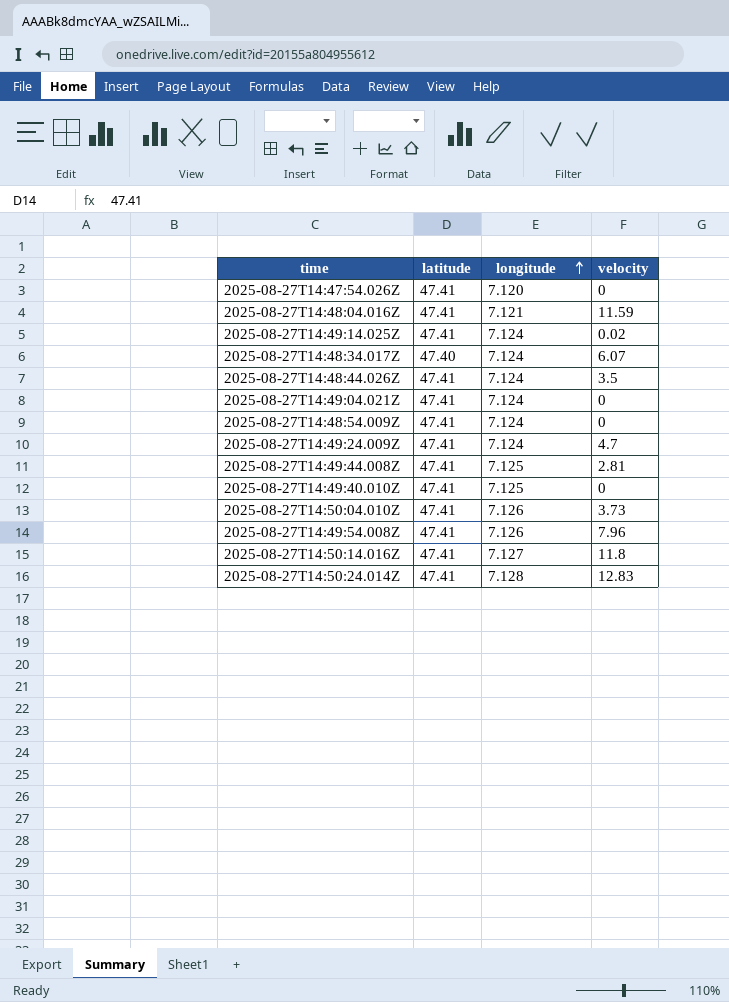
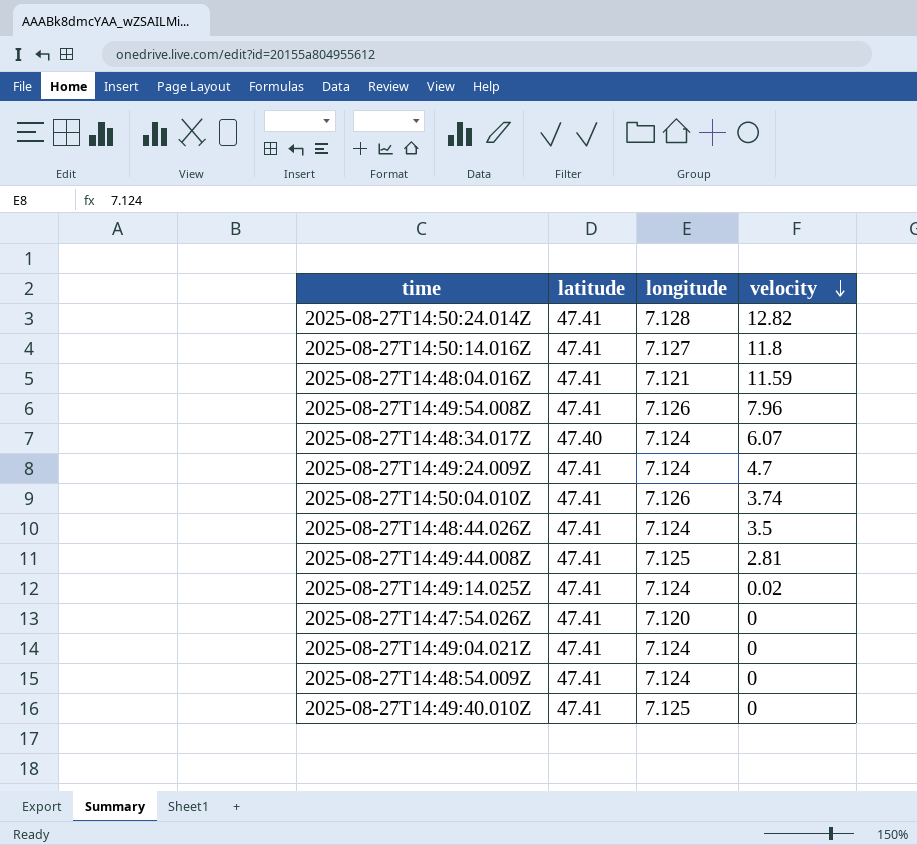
row order: longitude ascending -> velocity descending
2025-08-27T14:50:24.014Z | velocity: 12.83 -> 12.82
2025-08-27T14:50:04.010Z | velocity: 3.73 -> 3.74

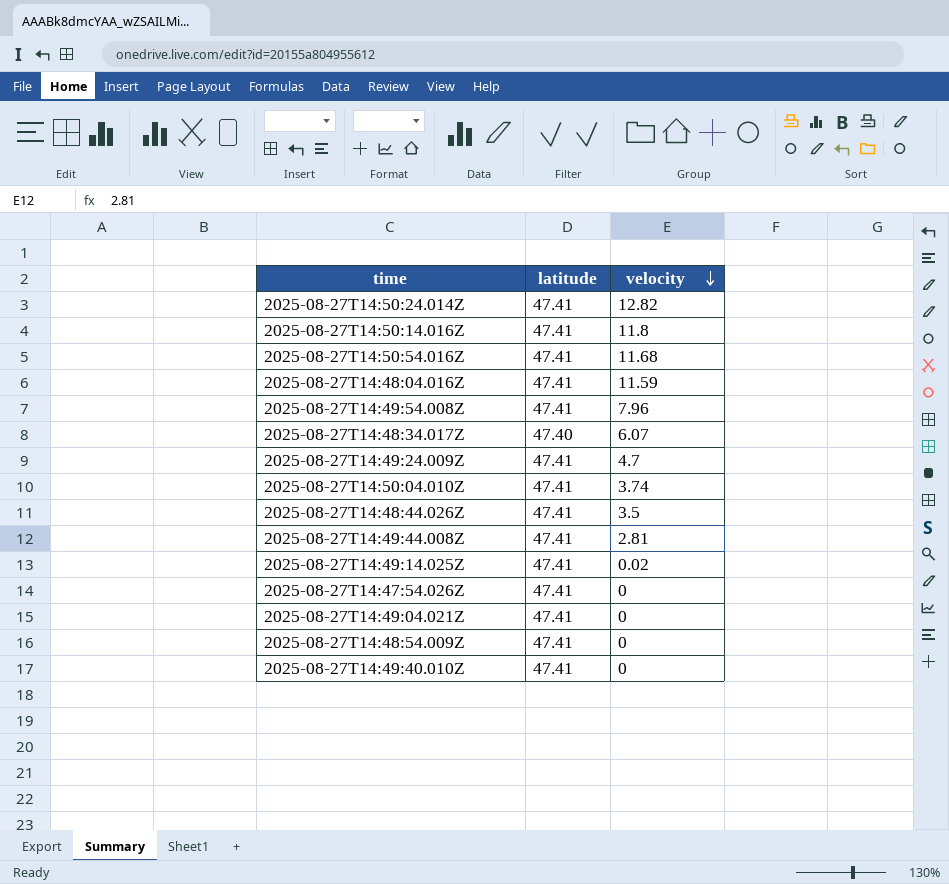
column longitude | position: 3 -> none
row 2025-08-27T14:50:54.016Z: none -> 47.41 | 11.68

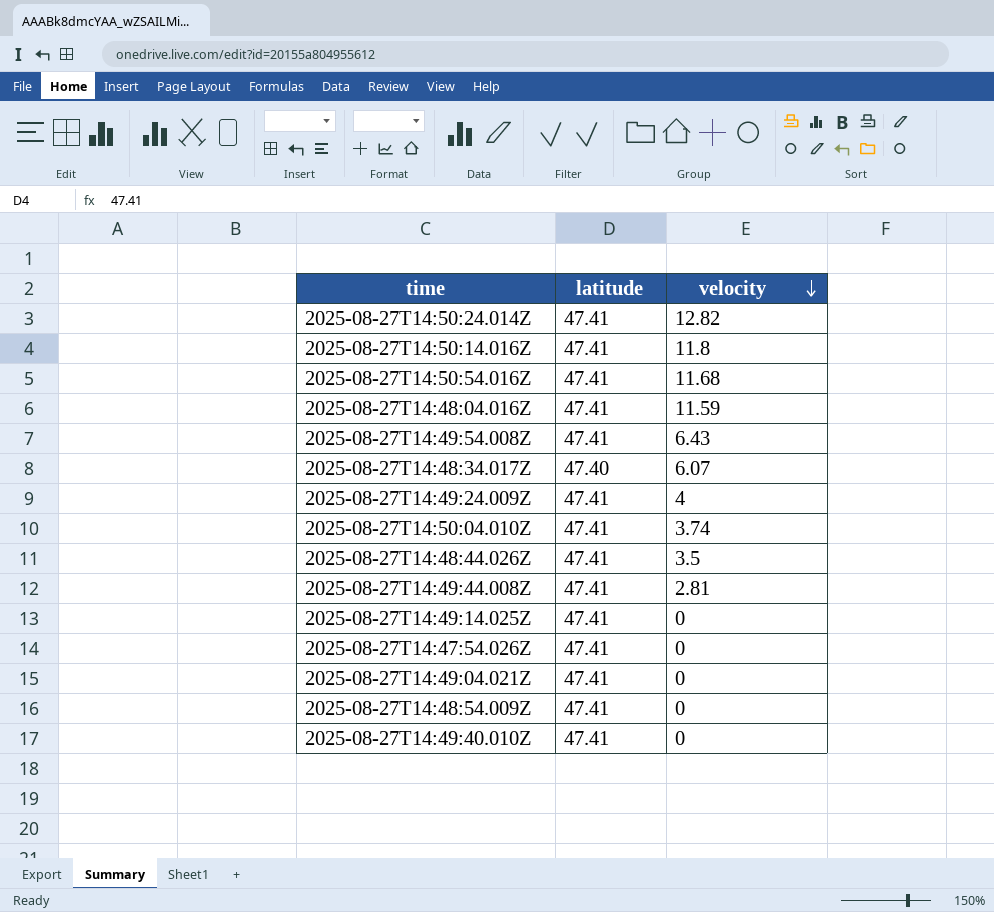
2025-08-27T14:49:54.008Z | velocity: 7.96 -> 6.43
2025-08-27T14:49:24.009Z | velocity: 4.7 -> 4
2025-08-27T14:49:14.025Z | velocity: 0.02 -> 0

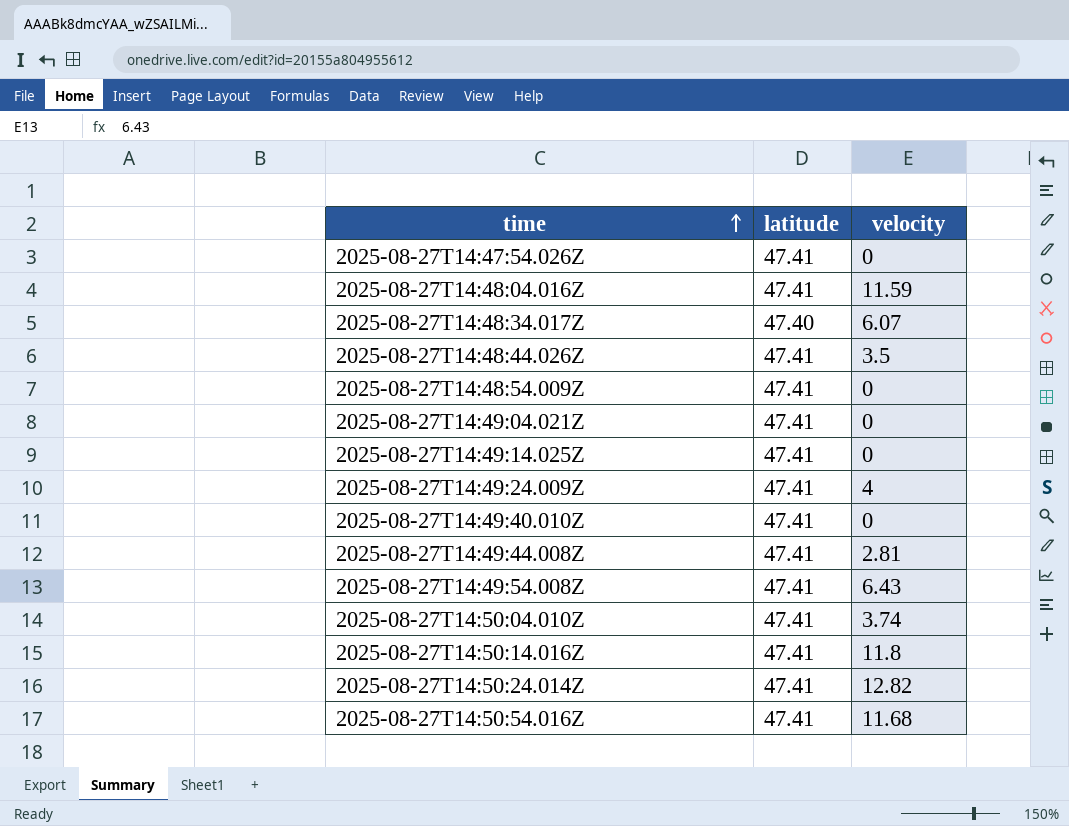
row order: velocity descending -> time ascending

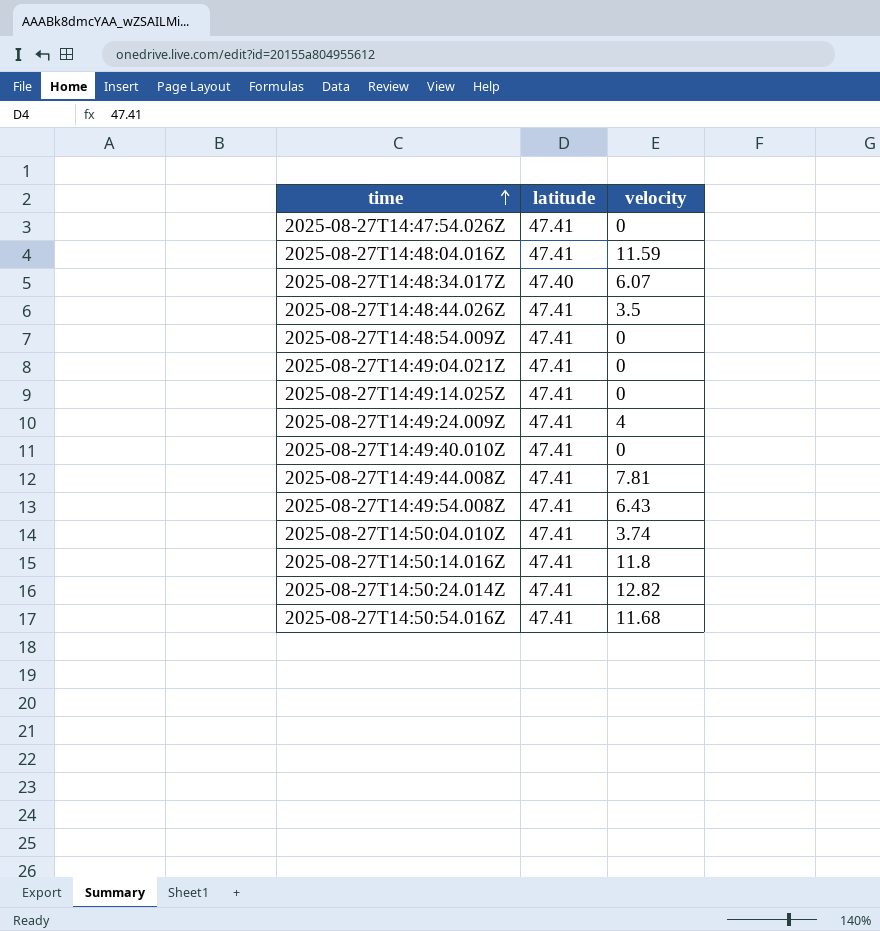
2025-08-27T14:49:44.008Z | velocity: 2.81 -> 7.81

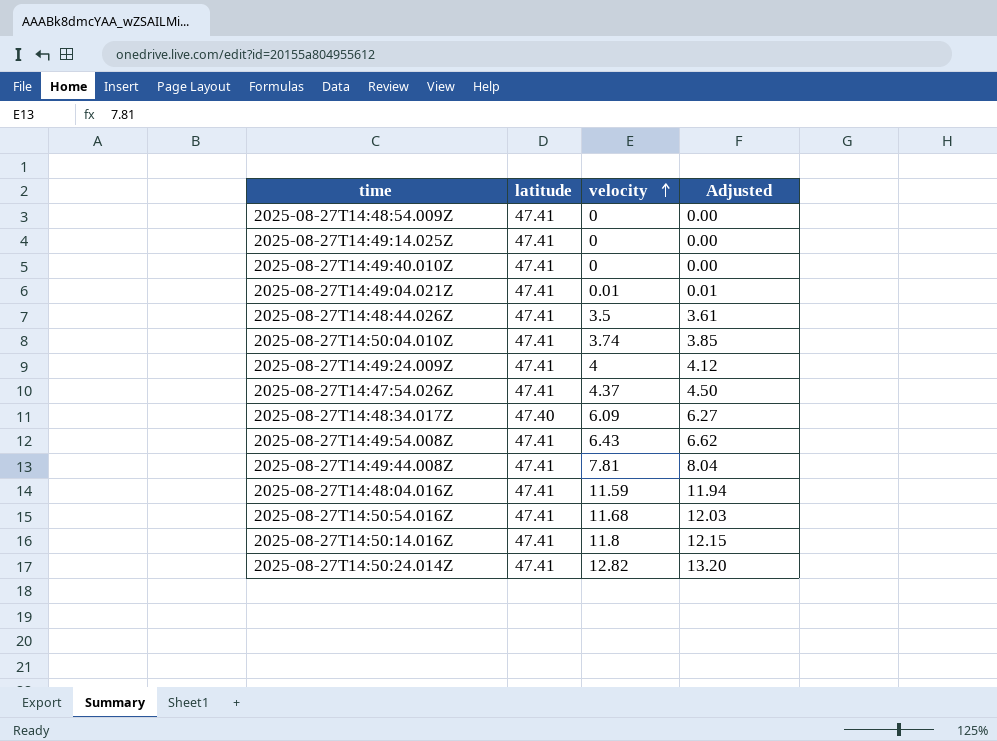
row order: time ascending -> velocity ascending
column Adjusted | formula: none -> [velocity] * 1.03
2025-08-27T14:49:04.021Z | velocity: 0 -> 0.01
2025-08-27T14:47:54.026Z | velocity: 0 -> 4.37
2025-08-27T14:48:34.017Z | velocity: 6.07 -> 6.09

